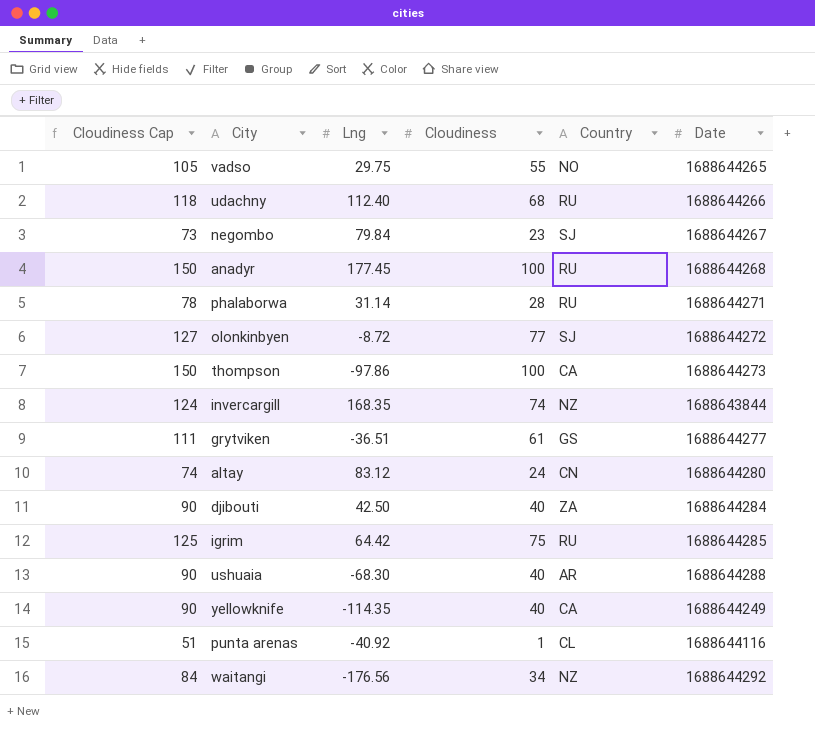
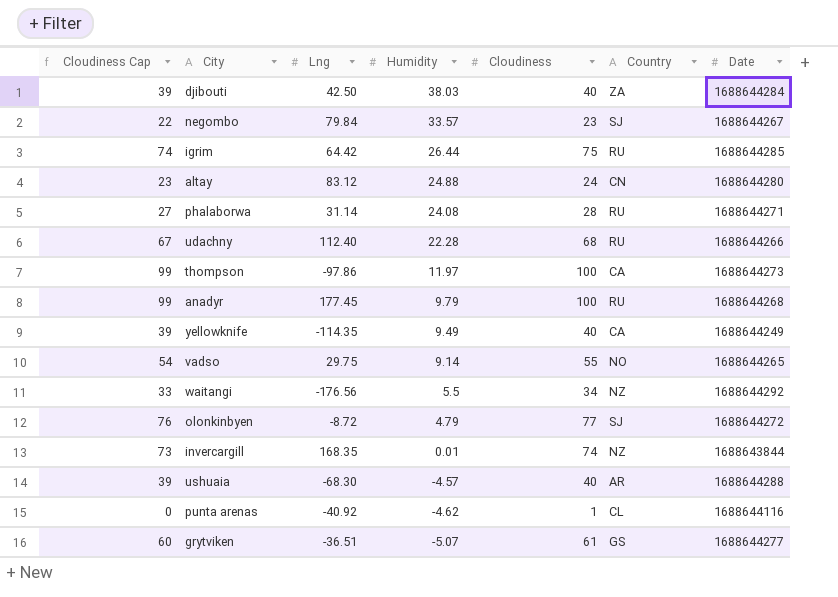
row order: none -> Humidity descending
column Cloudiness Cap | formula: [Cloudiness] + 50 -> [Cloudiness] - 1
column Humidity | position: none -> 4

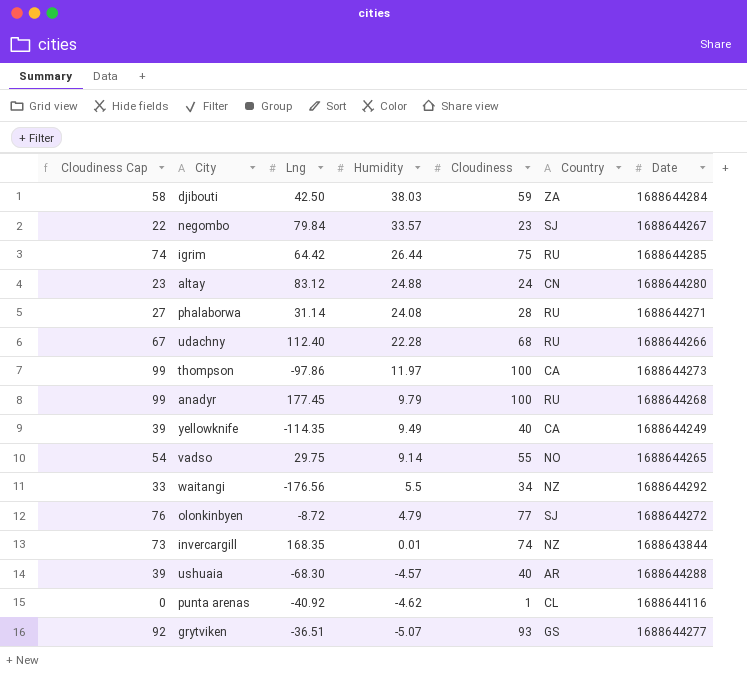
djibouti | Cloudiness Cap: 39 -> 58
djibouti | Cloudiness: 40 -> 59
grytviken | Cloudiness Cap: 60 -> 92
grytviken | Cloudiness: 61 -> 93

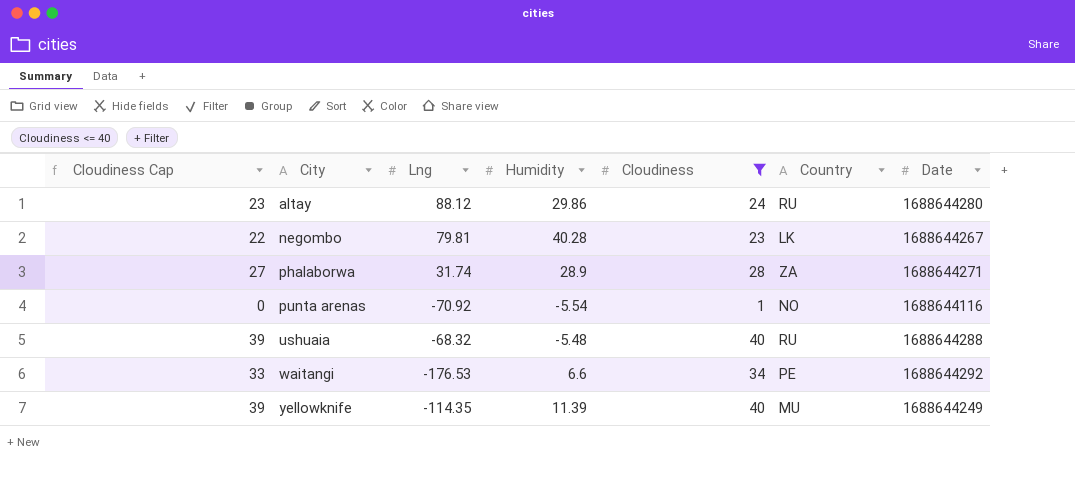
filter: none -> Cloudiness <= 40
row order: Humidity descending -> City ascending
altay | Lng: 83.12 -> 88.12
altay | Humidity: 24.88 -> 29.86
altay | Country: CN -> RU
negombo | Lng: 79.84 -> 79.81
negombo | Humidity: 33.57 -> 40.28
negombo | Country: SJ -> LK
phalaborwa | Lng: 31.14 -> 31.74
phalaborwa | Humidity: 24.08 -> 28.9
phalaborwa | Country: RU -> ZA
punta arenas | Lng: -40.92 -> -70.92
punta arenas | Humidity: -4.62 -> -5.54
punta arenas | Country: CL -> NO
ushuaia | Lng: -68.30 -> -68.32
ushuaia | Humidity: -4.57 -> -5.48
ushuaia | Country: AR -> RU
waitangi | Lng: -176.56 -> -176.53
waitangi | Humidity: 5.5 -> 6.6
waitangi | Country: NZ -> PE
yellowknife | Humidity: 9.49 -> 11.39
yellowknife | Country: CA -> MU

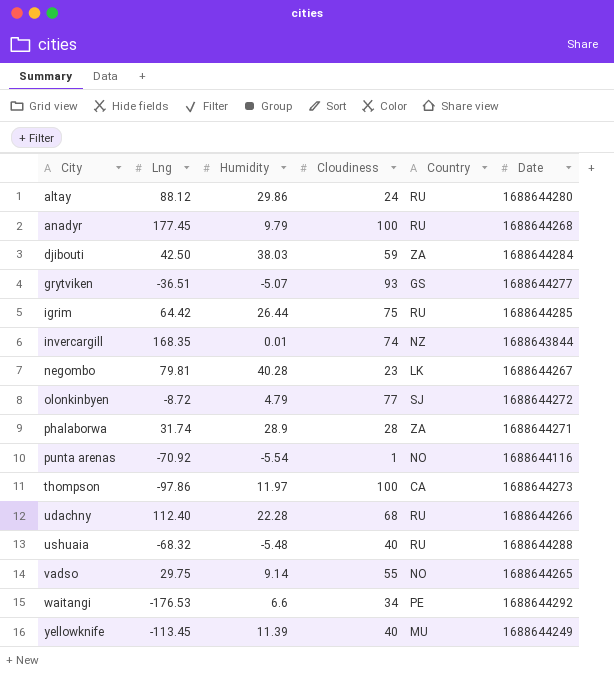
filter: Cloudiness <= 40 -> none
column Cloudiness Cap | formula: [Cloudiness] - 1 -> none
yellowknife | Lng: -114.35 -> -113.45

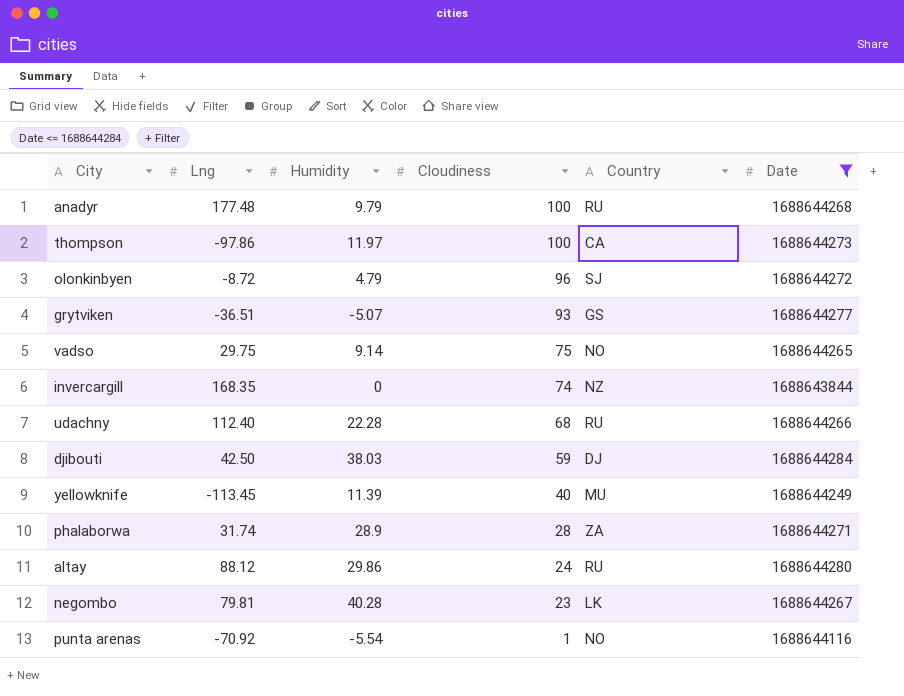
filter: none -> Date <= 1688644284
row order: City ascending -> Cloudiness descending
anadyr | Lng: 177.45 -> 177.48
olonkinbyen | Cloudiness: 77 -> 96
vadso | Cloudiness: 55 -> 75
invercargill | Humidity: 0.01 -> 0
djibouti | Country: ZA -> DJ

